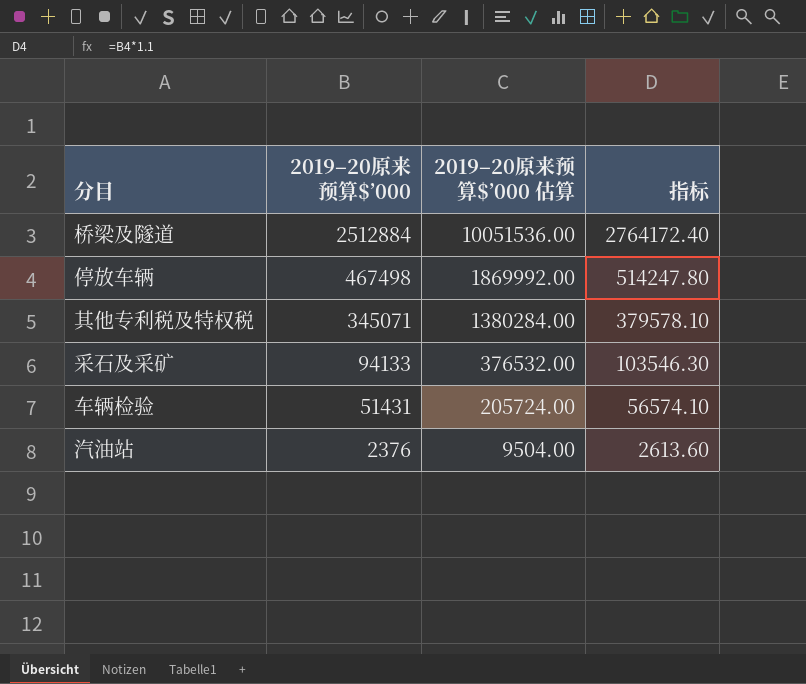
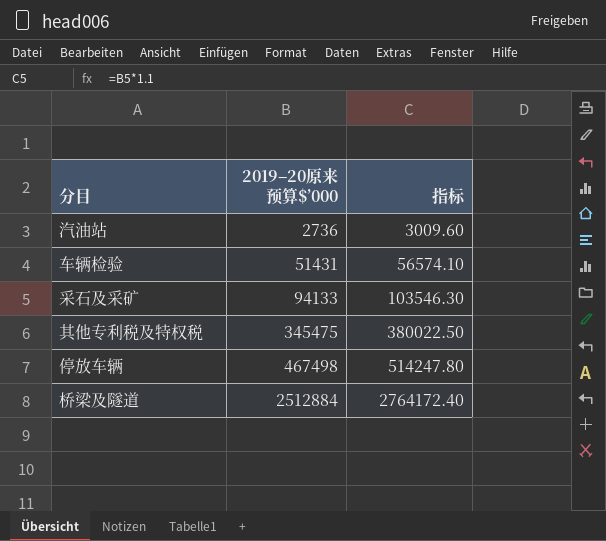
row order: 2019–20原来预算$’000 descending -> 2019–20原来预算$’000 ascending
column 2019–20原来预算$’000 估算 | formula: [2019–20原来预算$’000] * 4 -> none
汽油站 | 2019–20原来预算$’000: 2376 -> 2736
汽油站 | 指标: 2613.60 -> 3009.60
其他专利税及特权税 | 2019–20原来预算$’000: 345071 -> 345475
其他专利税及特权税 | 指标: 379578.10 -> 380022.50

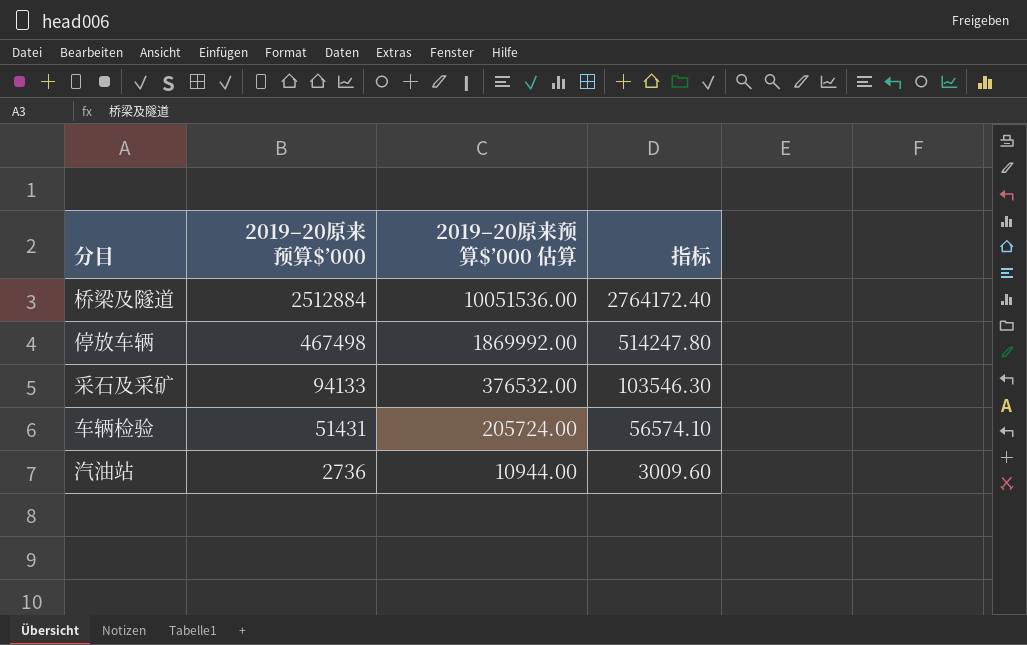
row order: 2019–20原来预算$’000 ascending -> 2019–20原来预算$’000 descending
column 2019–20原来预算$’000 估算 | formula: none -> [2019–20原来预算$’000] * 4
row 其他专利税及特权税: 345475 | 380022.50 -> none

